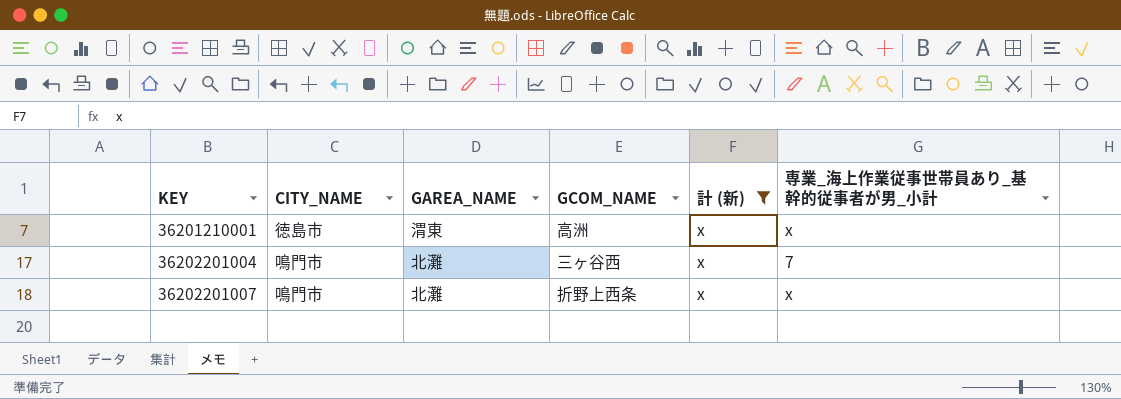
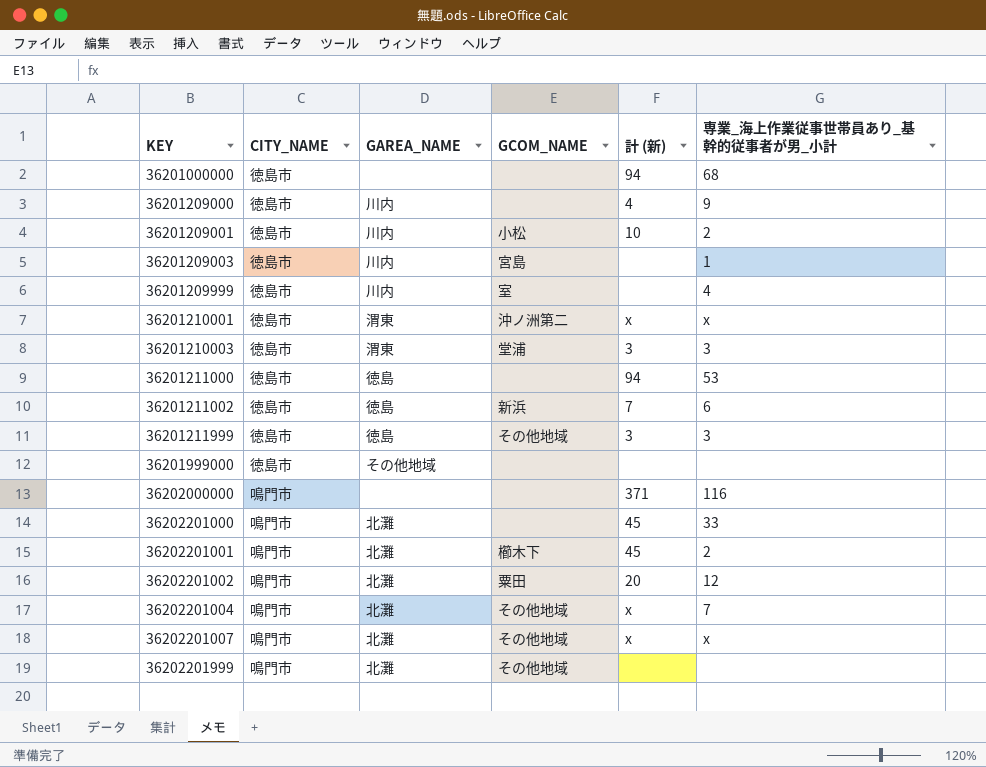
filter: 計 (新) = x -> none
36201210001 | GCOM_NAME: 高洲 -> 沖ノ洲第二
36202201004 | GCOM_NAME: 三ヶ谷西 -> その他地域
36202201007 | GCOM_NAME: 折野上西条 -> その他地域

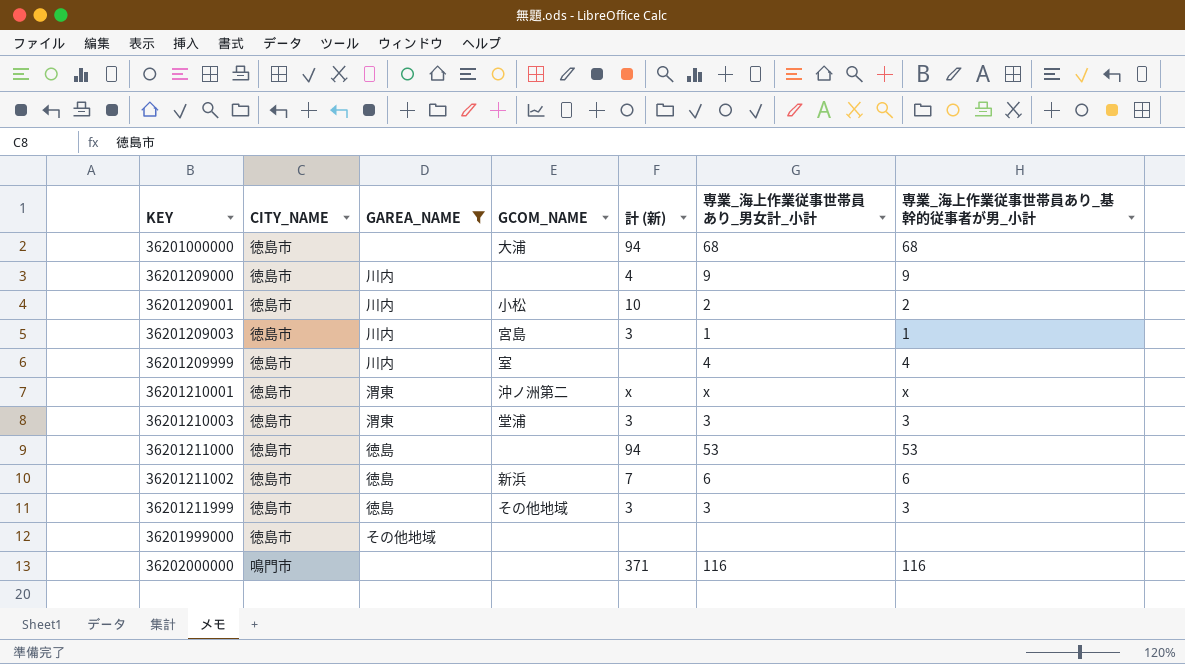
filter: none -> GAREA_NAME != 北灘
column 専業_海上作業従事世帯員あり_男女計_小計 | position: none -> 6
36201000000 | GCOM_NAME: none -> 大浦
36201209003 | 計 (新): none -> 3

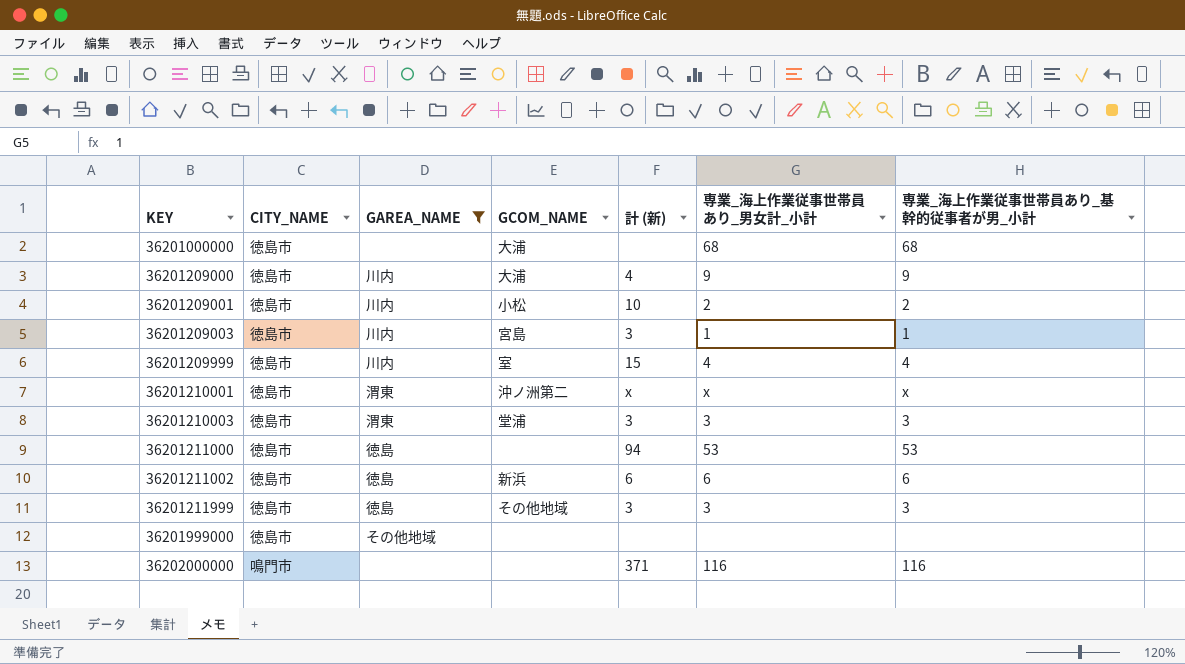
36201000000 | 計 (新): 94 -> none
36201209000 | GCOM_NAME: none -> 大浦
36201209999 | 計 (新): none -> 15
36201211002 | 計 (新): 7 -> 6

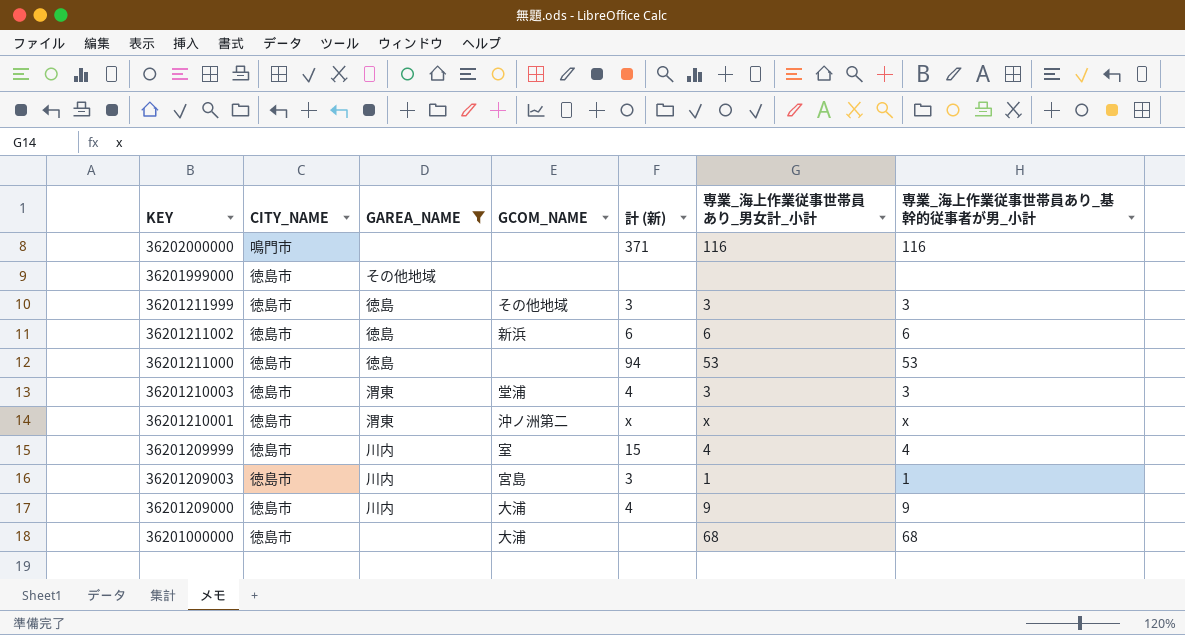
row order: KEY ascending -> KEY descending
row 36201209001: 徳島市 | 川内 | 小松 | 10 | 2 | 2 -> none
36201210003 | 計 (新): 3 -> 4

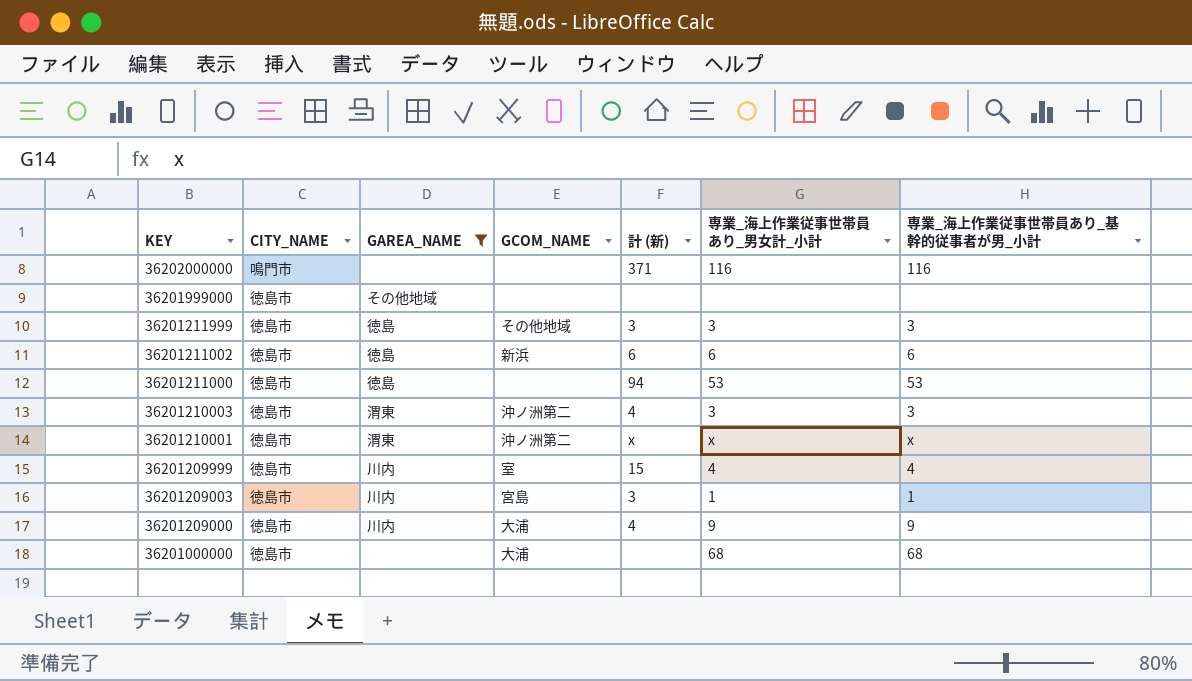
36201210003 | GCOM_NAME: 堂浦 -> 沖ノ洲第二

